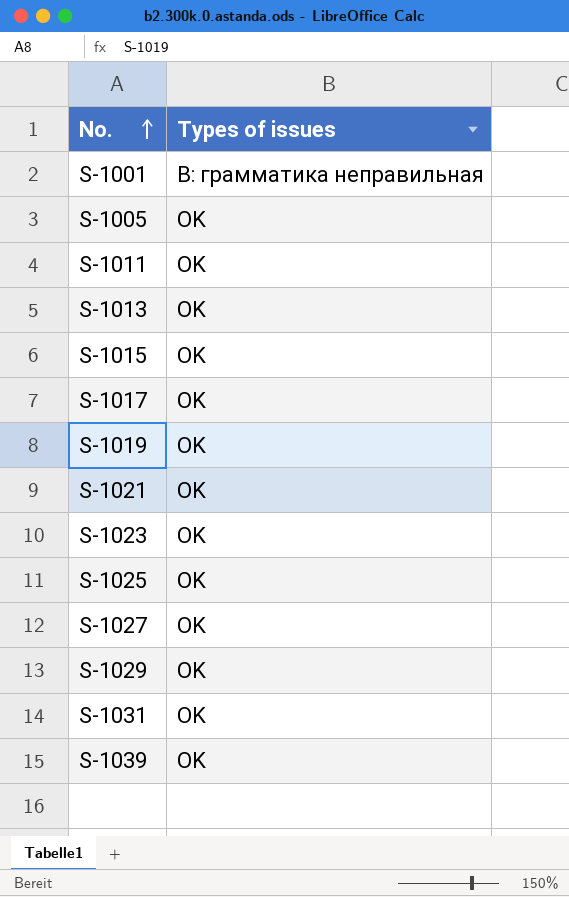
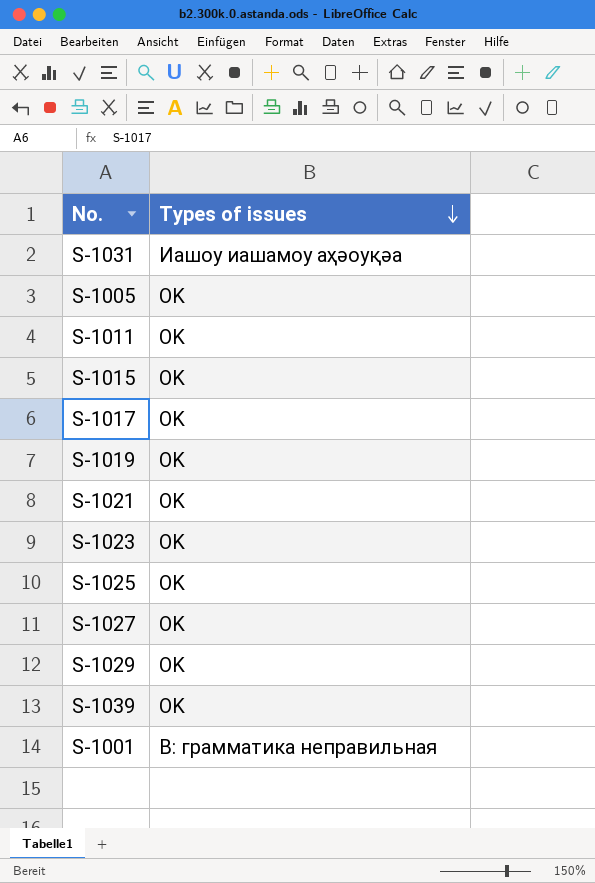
row order: No. ascending -> Types of issues descending
row S-1013: OK -> none
S-1031 | Types of issues: OK -> Иашоу иашамоу аҳәоуқәа

